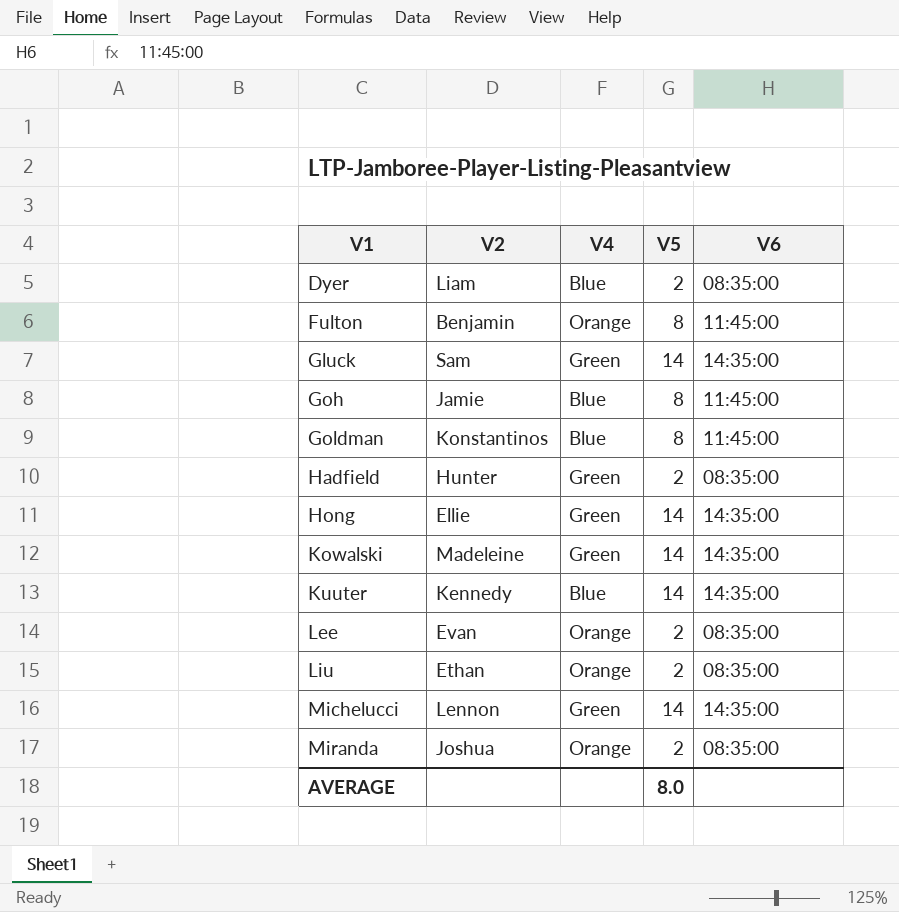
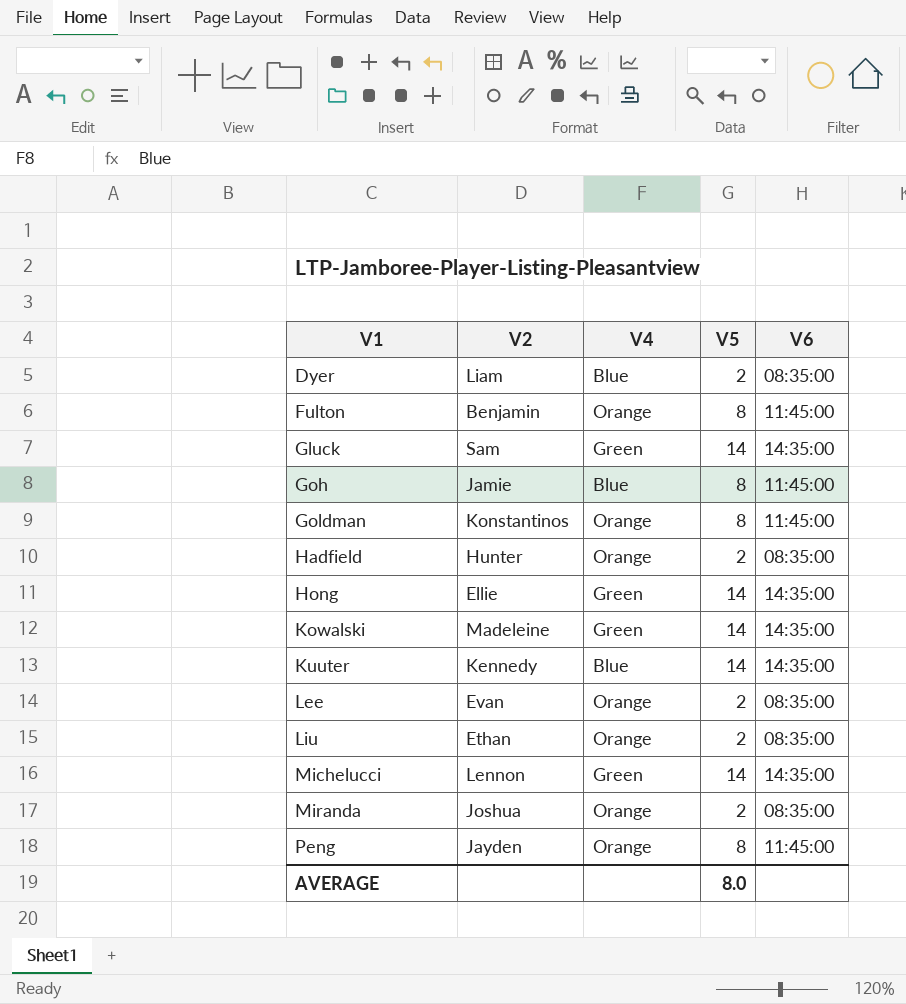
Goldman | V4: Blue -> Orange
Hadfield | V4: Green -> Orange
row Peng: none -> Jayden | Orange | 8 | 11:45:00

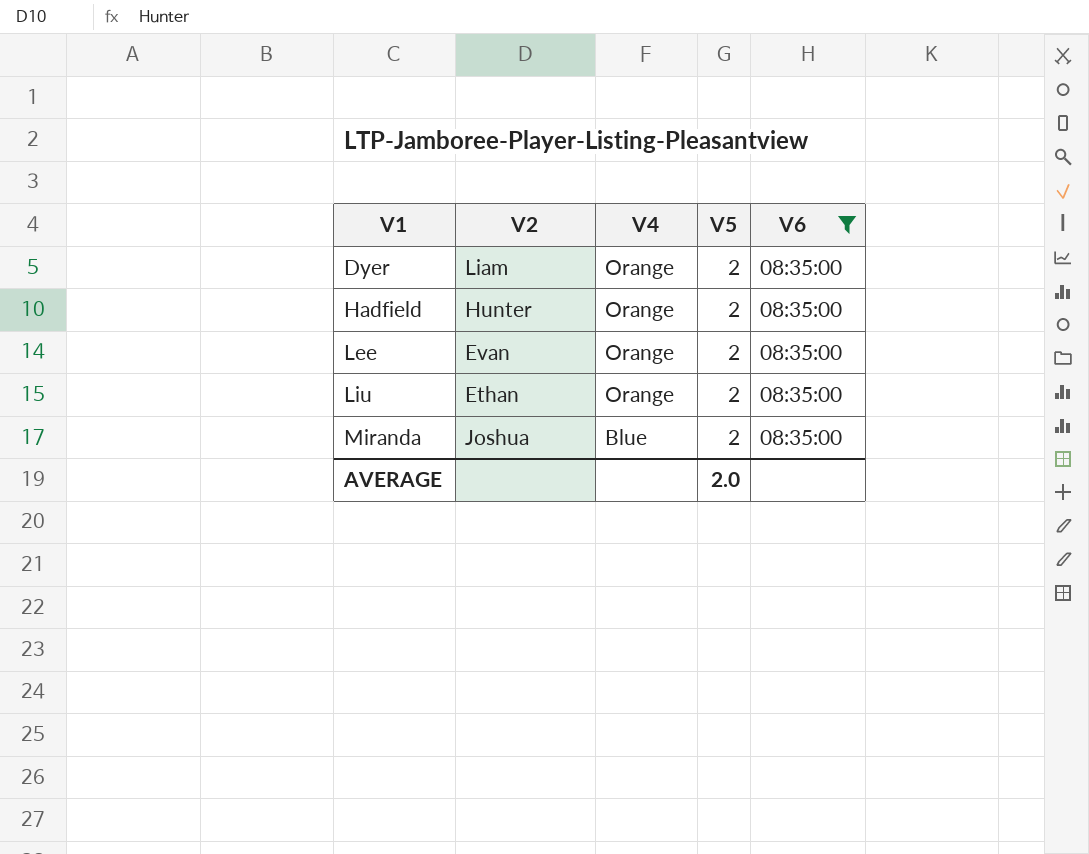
filter: none -> V6 = 08:35:00
Dyer | V4: Blue -> Orange
Miranda | V4: Orange -> Blue
AVERAGE | V5: 8.0 -> 2.0

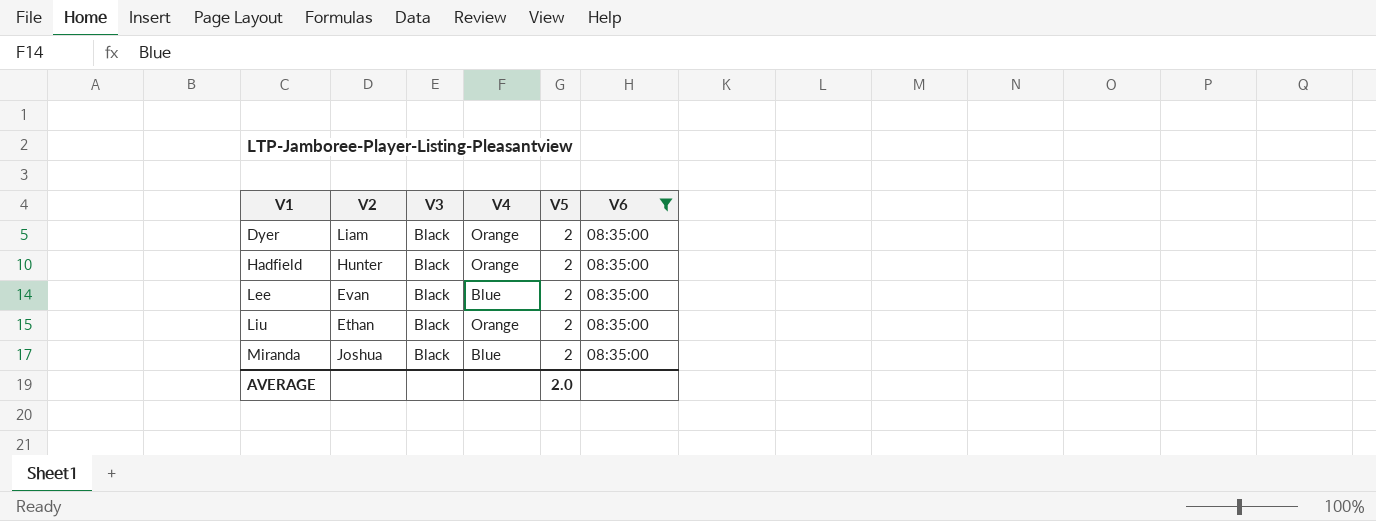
column V3 | position: none -> 3
Lee | V4: Orange -> Blue

